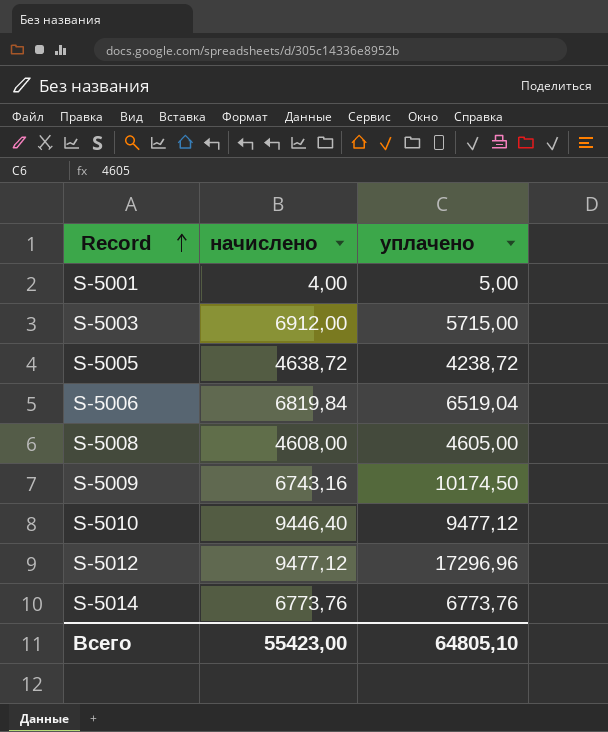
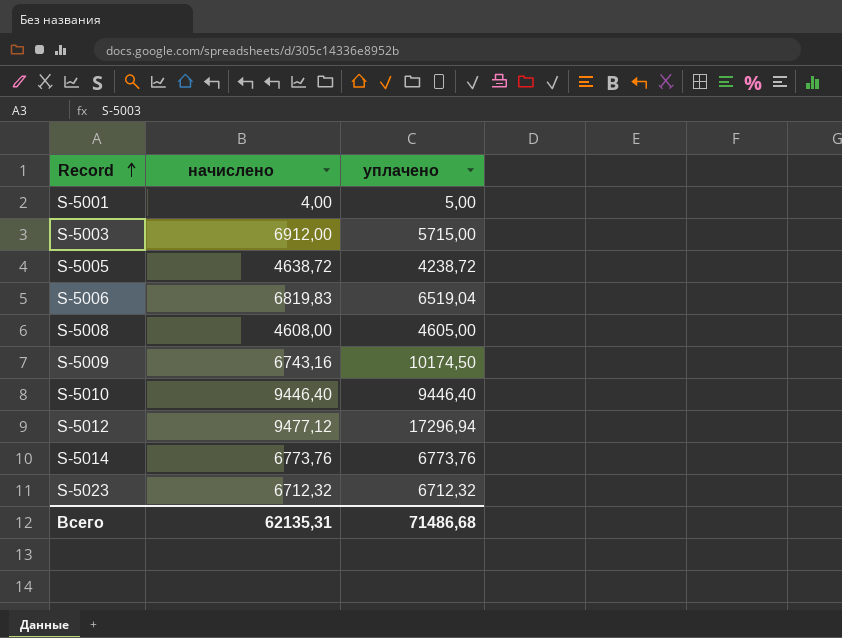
S-5006 | начислено: 6819,84 -> 6819,83
S-5010 | уплачено: 9477,12 -> 9446,40
S-5012 | уплачено: 17296,96 -> 17296,94
row S-5023: none -> 6712,32 | 6712,32
Всего | начислено: 55423,00 -> 62135,31
Всего | уплачено: 64805,10 -> 71486,68

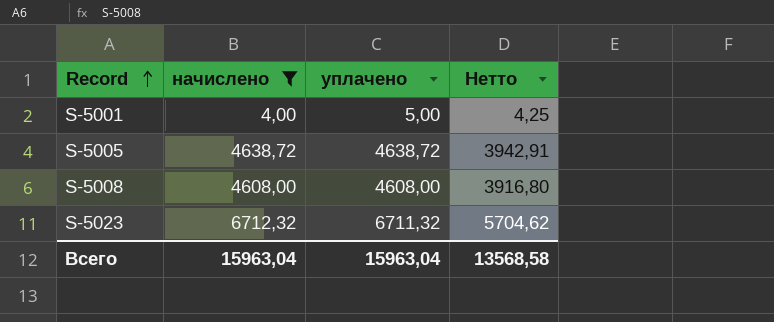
filter: none -> начислено <= 6712,32
column Нетто | formula: none -> [уплачено] * 0,85
S-5005 | уплачено: 4238,72 -> 4638,72
S-5008 | уплачено: 4605,00 -> 4608,00
S-5023 | уплачено: 6712,32 -> 6711,32
Всего | начислено: 62135,31 -> 15963,04
Всего | уплачено: 71486,68 -> 15963,04

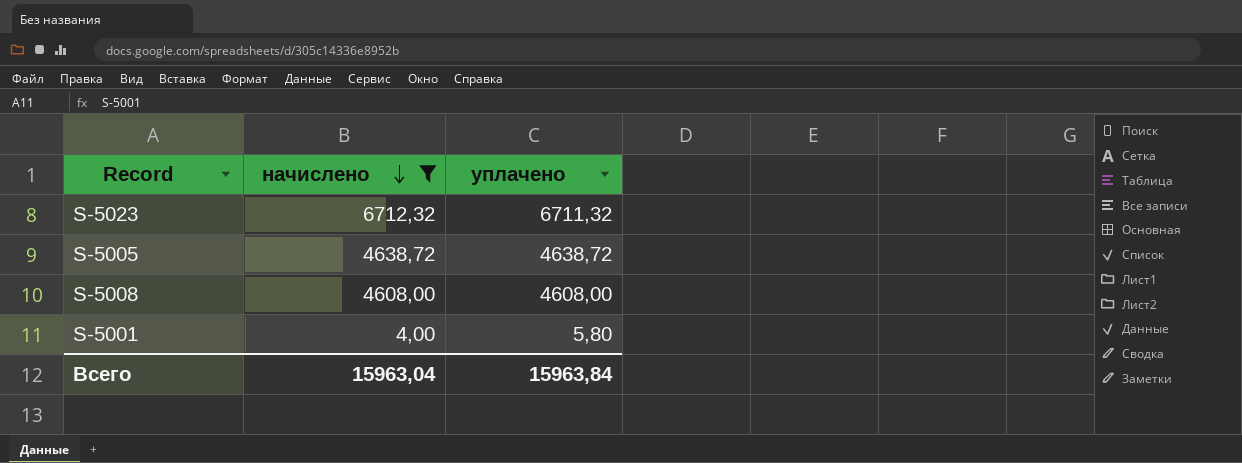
row order: Record ascending -> начислено descending
column Нетто | formula: [уплачено] * 0,85 -> none
S-5001 | уплачено: 5,00 -> 5,80
Всего | уплачено: 15963,04 -> 15963,84

